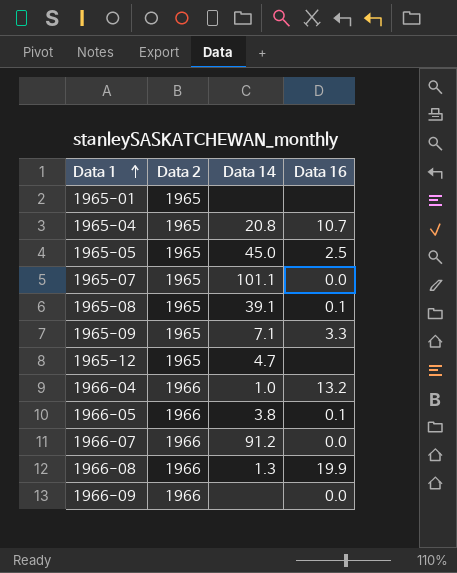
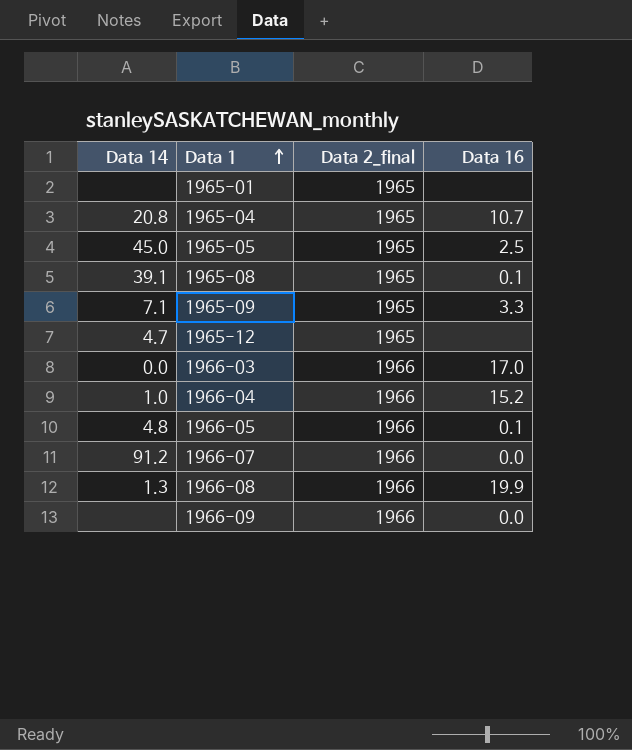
column Data 14 | position: 3 -> 1
column name: Data 2 -> Data 2_final
row 1965-07: 1965 | 101.1 | 0.0 -> none
row 1966-03: none -> 0.0 | 1966 | 17.0
1966-04 | Data 16: 13.2 -> 15.2
1966-05 | Data 14: 3.8 -> 4.8

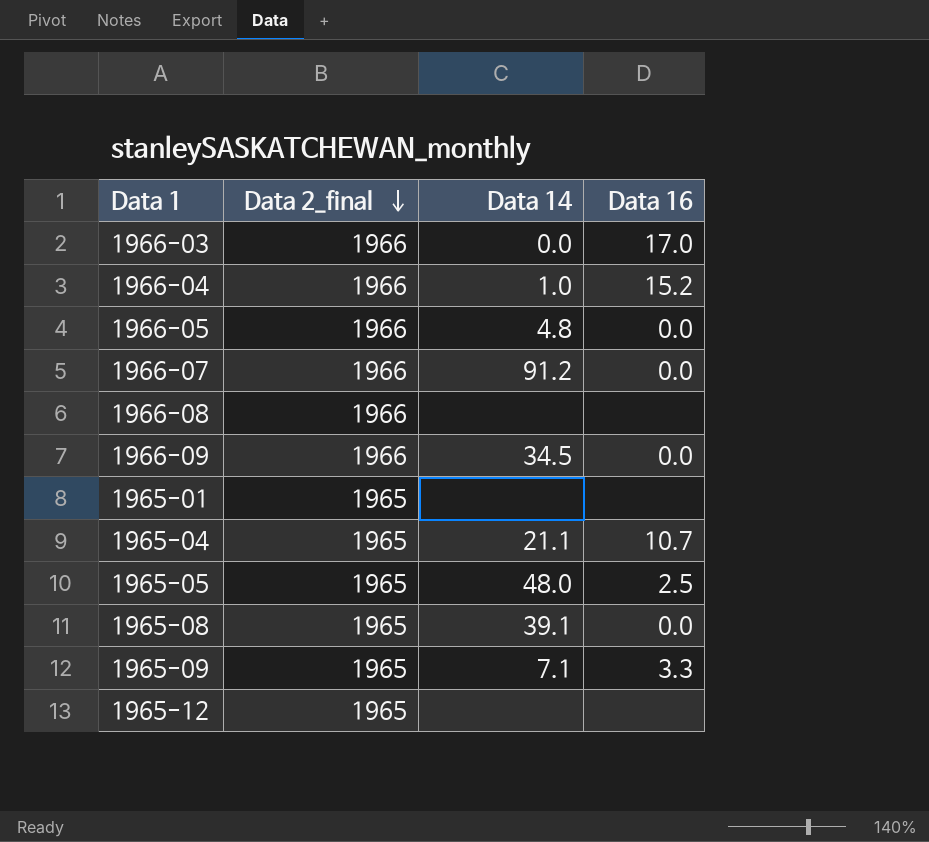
row order: Data 1 ascending -> Data 2_final descending
column Data 14 | position: 1 -> 3
1966-05 | Data 16: 0.1 -> 0.0
1966-08 | Data 14: 1.3 -> none
1966-08 | Data 16: 19.9 -> none
1966-09 | Data 14: none -> 34.5
1965-04 | Data 14: 20.8 -> 21.1
1965-05 | Data 14: 45.0 -> 48.0
1965-08 | Data 16: 0.1 -> 0.0
1965-12 | Data 14: 4.7 -> none

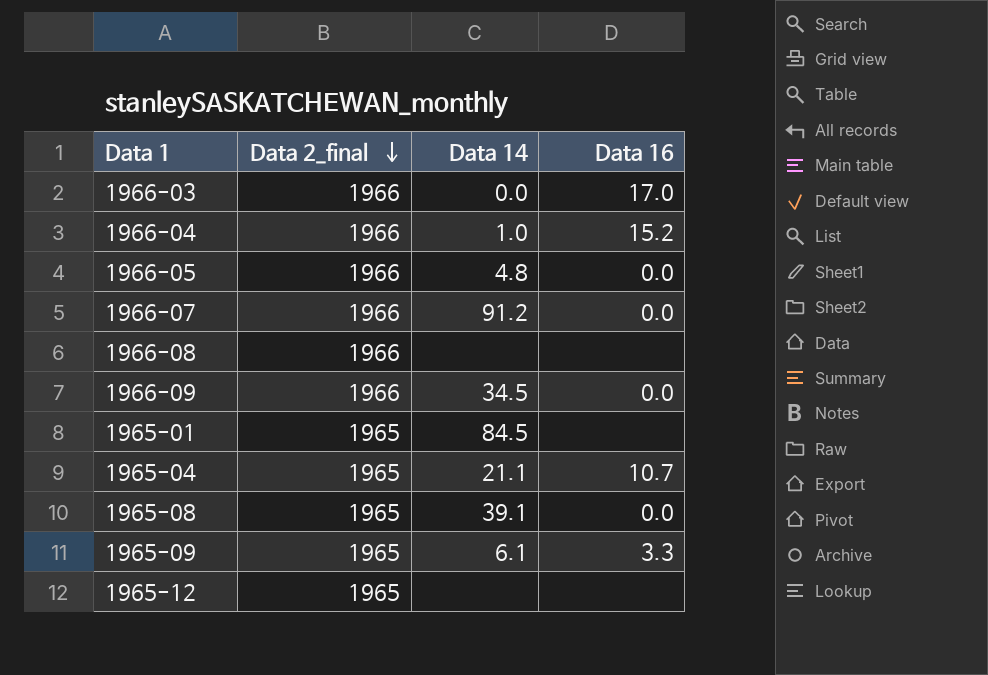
row 1965-05: 1965 | 48.0 | 2.5 -> none
1965-01 | Data 14: none -> 84.5
1965-09 | Data 14: 7.1 -> 6.1

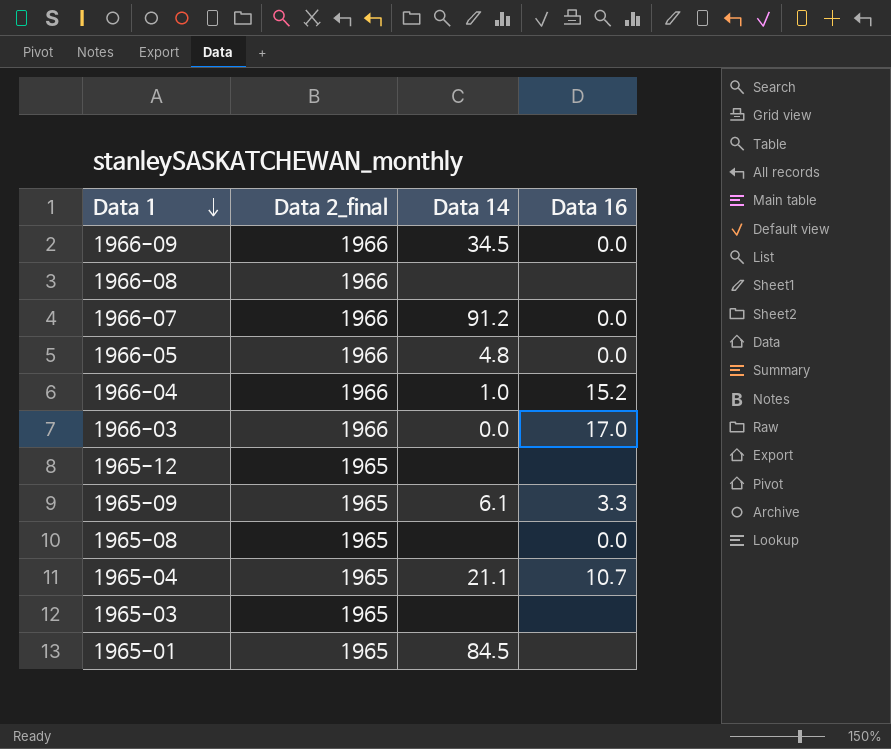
row order: Data 2_final descending -> Data 1 descending
1965-08 | Data 14: 39.1 -> none
row 1965-03: none -> 1965 | none | none

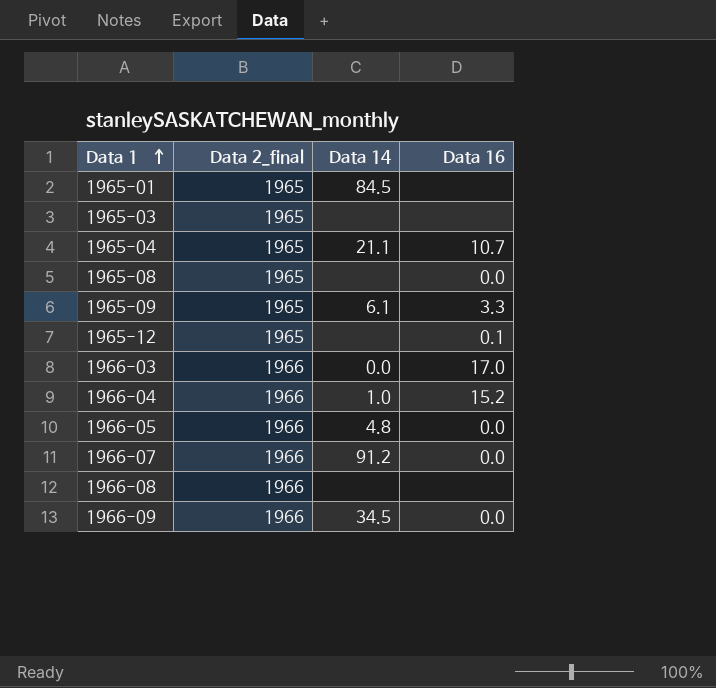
row order: Data 1 descending -> Data 1 ascending
1965-12 | Data 16: none -> 0.1

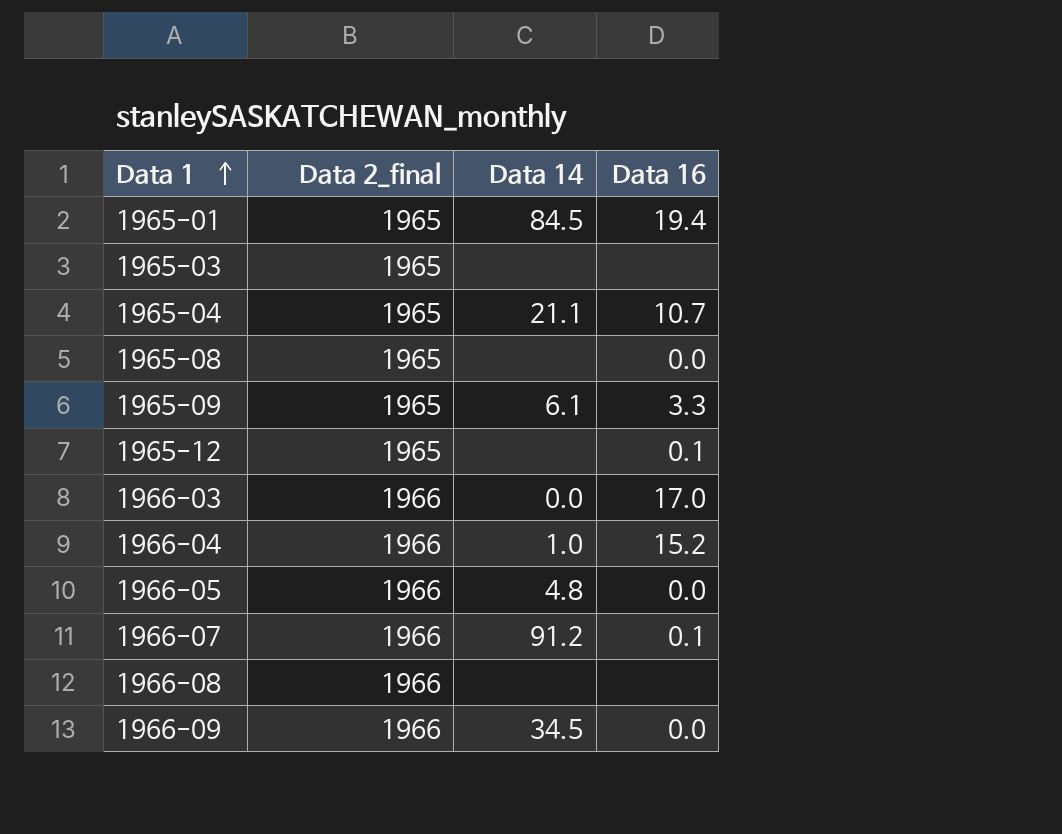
1965-01 | Data 16: none -> 19.4
1966-07 | Data 16: 0.0 -> 0.1

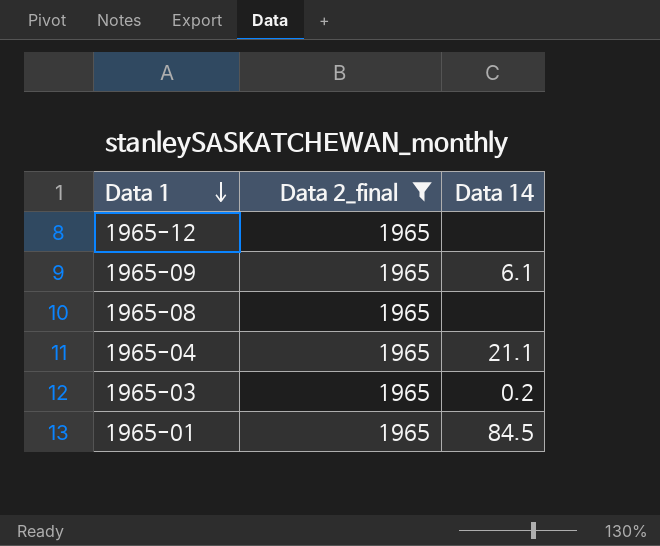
filter: none -> Data 2_final = 1965
row order: Data 1 ascending -> Data 1 descending
column Data 16 | position: 4 -> none
1965-03 | Data 14: none -> 0.2

